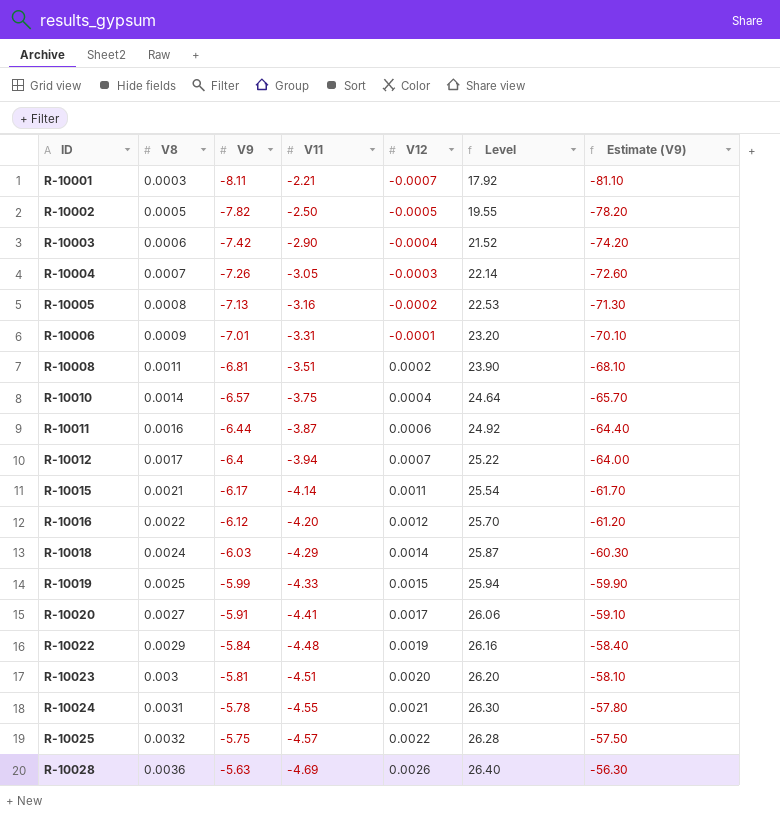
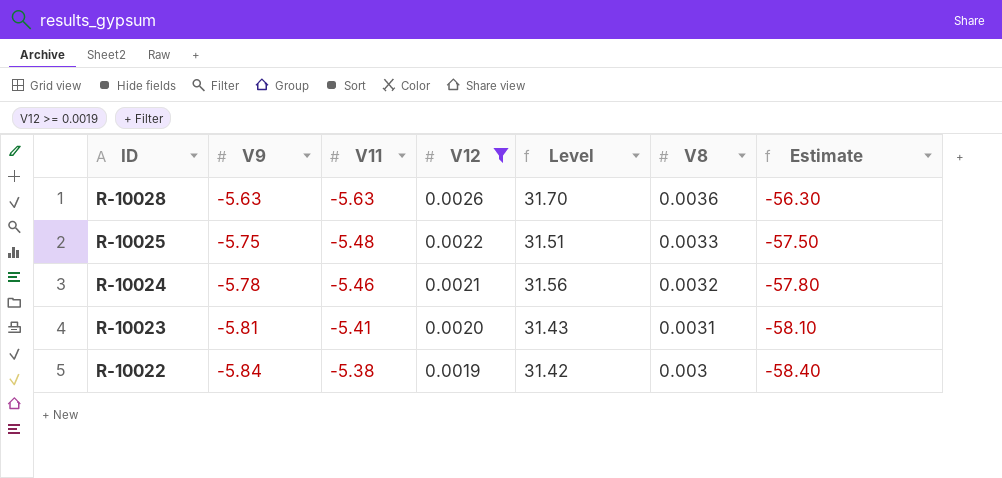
filter: none -> V12 >= 0.0019
row order: ID ascending -> ID descending
column V8 | position: 2 -> 6
column name: Estimate (V9) -> Estimate
R-10028 | V11: -4.69 -> -5.63
R-10028 | Level: 26.40 -> 31.70
R-10025 | V11: -4.57 -> -5.48
R-10025 | Level: 26.28 -> 31.51
R-10025 | V8: 0.0032 -> 0.0033
R-10024 | V11: -4.55 -> -5.46
R-10024 | Level: 26.30 -> 31.56
R-10024 | V8: 0.0031 -> 0.0032
R-10023 | V11: -4.51 -> -5.41
R-10023 | Level: 26.20 -> 31.43
R-10023 | V8: 0.003 -> 0.0031
R-10022 | V11: -4.48 -> -5.38
R-10022 | Level: 26.16 -> 31.42
R-10022 | V8: 0.0029 -> 0.003

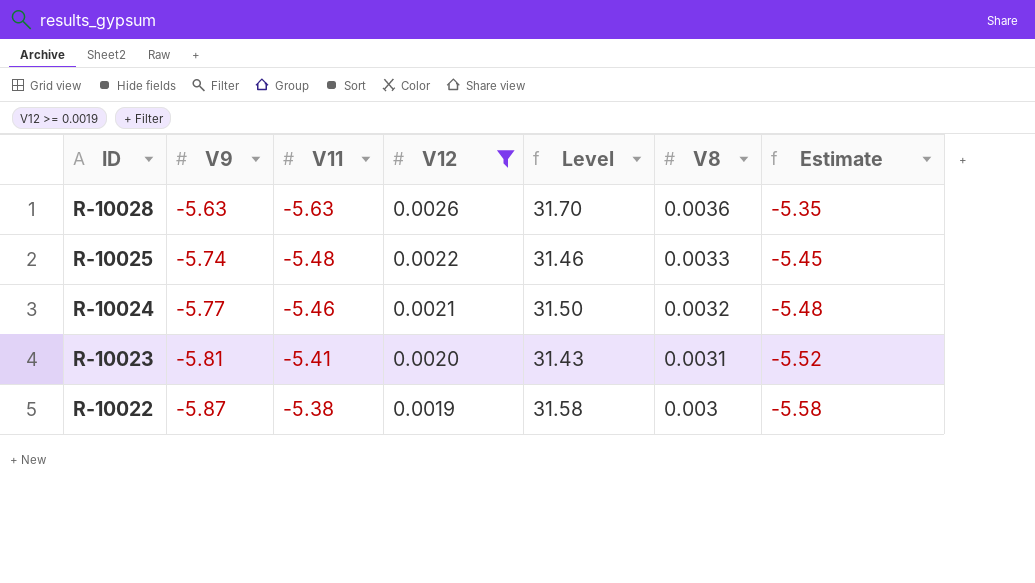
column Estimate | formula: [V9] * 10 -> [V9] * 0.95
R-10025 | V9: -5.75 -> -5.74
R-10025 | Level: 31.51 -> 31.46
R-10024 | V9: -5.78 -> -5.77
R-10024 | Level: 31.56 -> 31.50
R-10022 | V9: -5.84 -> -5.87
R-10022 | Level: 31.42 -> 31.58

